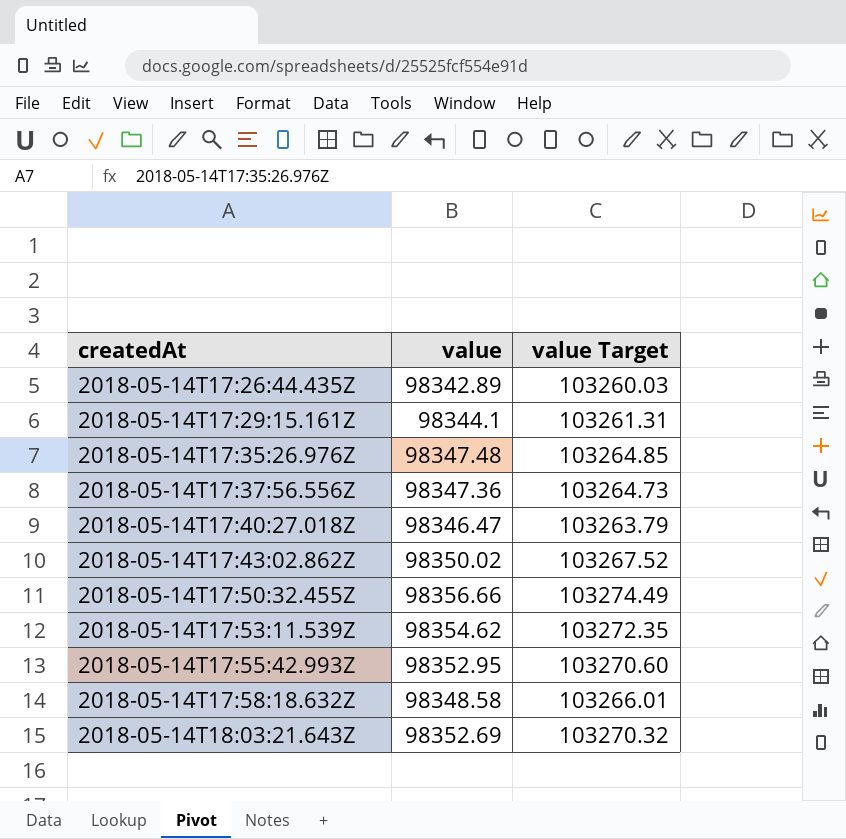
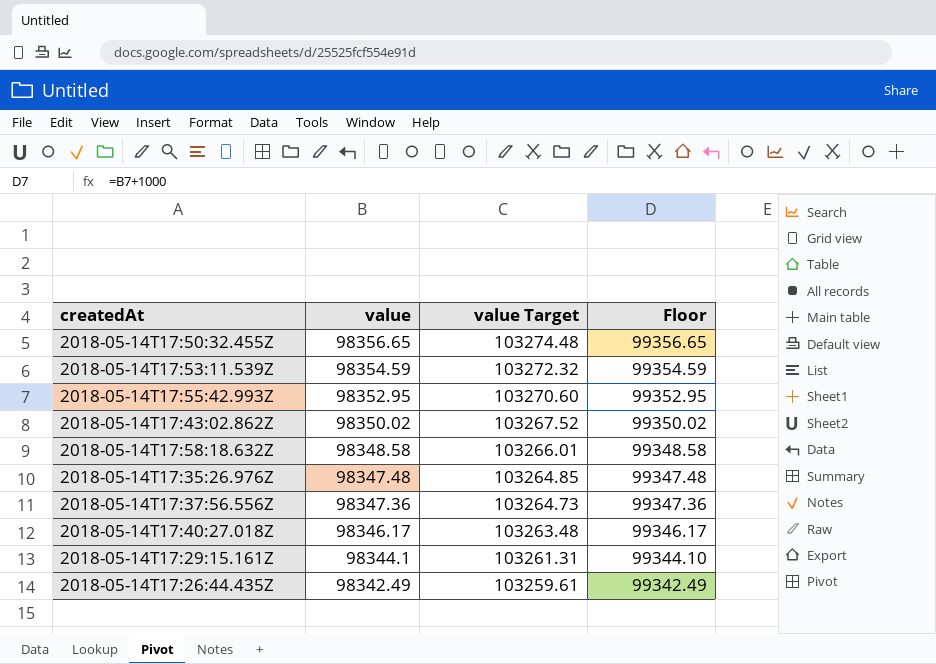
row order: createdAt ascending -> value descending
column Floor | formula: none -> [value] + 1000
row 2018-05-14T18:03:21.643Z: 98352.69 | 103270.32 -> none
2018-05-14T17:50:32.455Z | value: 98356.66 -> 98356.65
2018-05-14T17:50:32.455Z | value Target: 103274.49 -> 103274.48
2018-05-14T17:53:11.539Z | value: 98354.62 -> 98354.59
2018-05-14T17:53:11.539Z | value Target: 103272.35 -> 103272.32
2018-05-14T17:40:27.018Z | value: 98346.47 -> 98346.17
2018-05-14T17:40:27.018Z | value Target: 103263.79 -> 103263.48
2018-05-14T17:26:44.435Z | value: 98342.89 -> 98342.49
2018-05-14T17:26:44.435Z | value Target: 103260.03 -> 103259.61

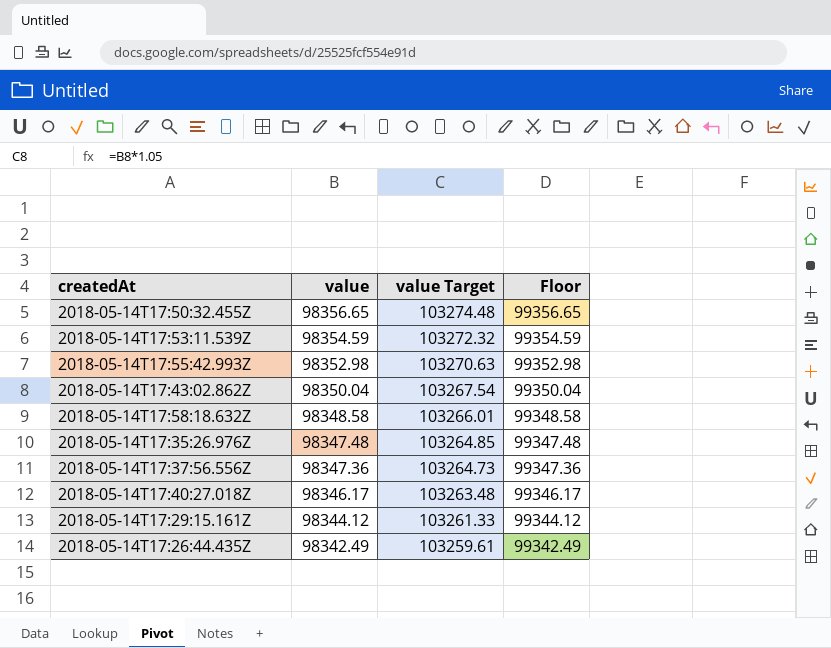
2018-05-14T17:55:42.993Z | value: 98352.95 -> 98352.98
2018-05-14T17:55:42.993Z | value Target: 103270.60 -> 103270.63
2018-05-14T17:55:42.993Z | Floor: 99352.95 -> 99352.98
2018-05-14T17:43:02.862Z | value: 98350.02 -> 98350.04
2018-05-14T17:43:02.862Z | value Target: 103267.52 -> 103267.54
2018-05-14T17:43:02.862Z | Floor: 99350.02 -> 99350.04
2018-05-14T17:29:15.161Z | value: 98344.1 -> 98344.12
2018-05-14T17:29:15.161Z | value Target: 103261.31 -> 103261.33
2018-05-14T17:29:15.161Z | Floor: 99344.10 -> 99344.12

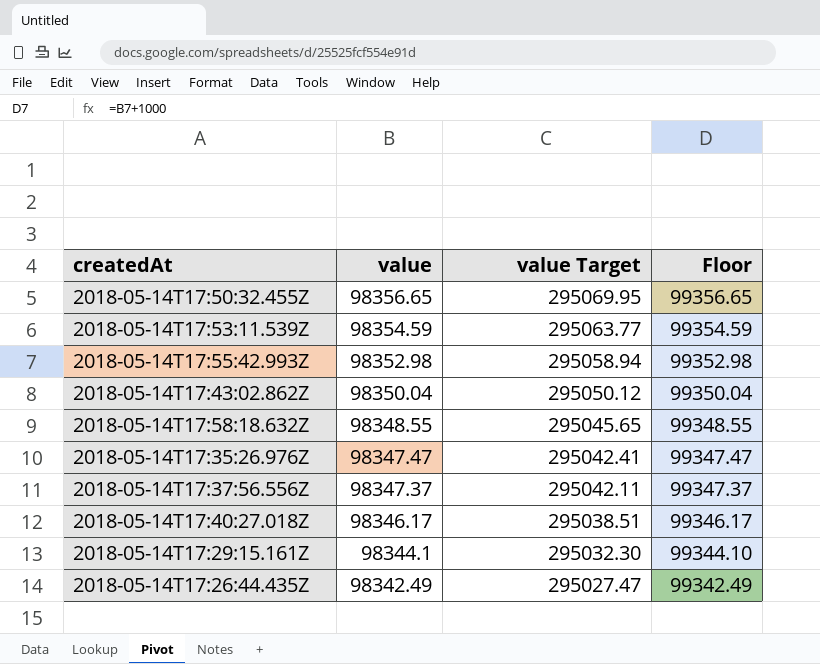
column value Target | formula: [value] * 1.05 -> [value] * 3
2018-05-14T17:58:18.632Z | value: 98348.58 -> 98348.55
2018-05-14T17:58:18.632Z | Floor: 99348.58 -> 99348.55
2018-05-14T17:35:26.976Z | value: 98347.48 -> 98347.47
2018-05-14T17:35:26.976Z | Floor: 99347.48 -> 99347.47
2018-05-14T17:37:56.556Z | value: 98347.36 -> 98347.37
2018-05-14T17:37:56.556Z | Floor: 99347.36 -> 99347.37
2018-05-14T17:29:15.161Z | value: 98344.12 -> 98344.1
2018-05-14T17:29:15.161Z | Floor: 99344.12 -> 99344.10

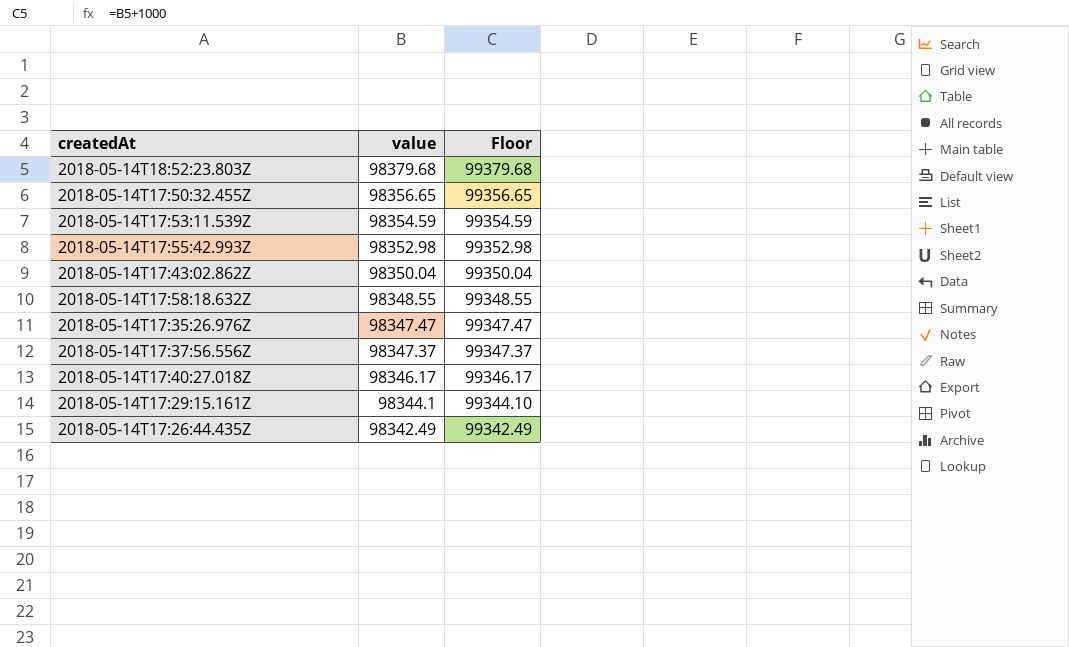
column value Target | formula: [value] * 3 -> none
row 2018-05-14T18:52:23.803Z: none -> 98379.68 | 99379.68

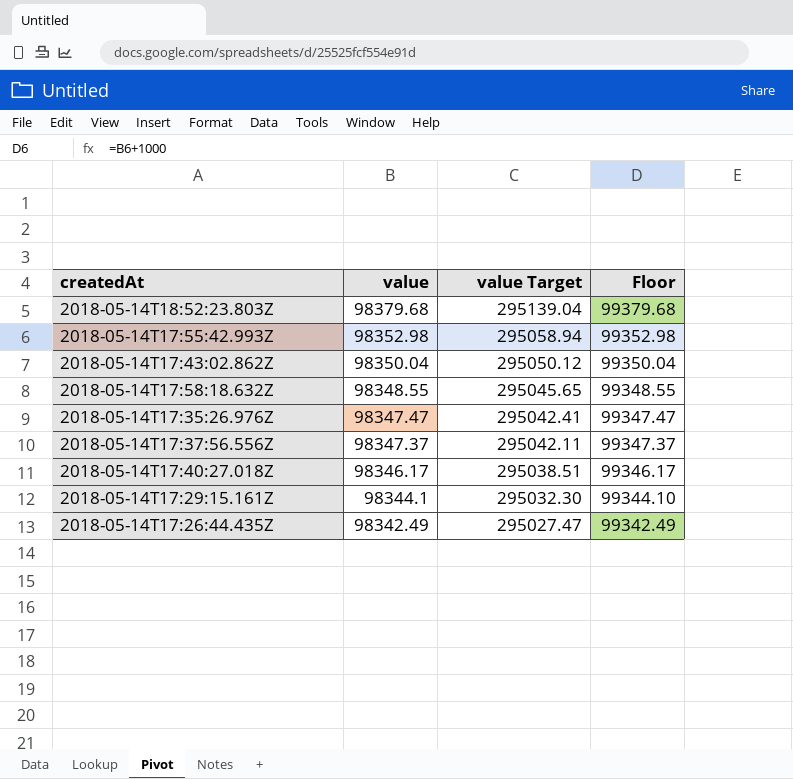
column value Target | formula: none -> [value] * 3
row 2018-05-14T17:50:32.455Z: 98356.65 | 99356.65 -> none
row 2018-05-14T17:53:11.539Z: 98354.59 | 99354.59 -> none

